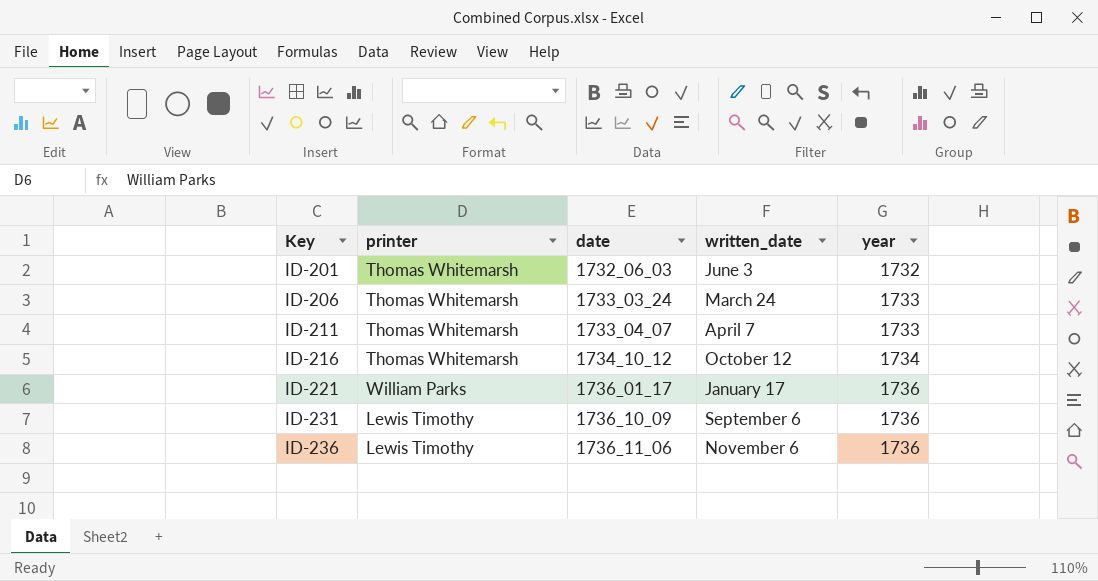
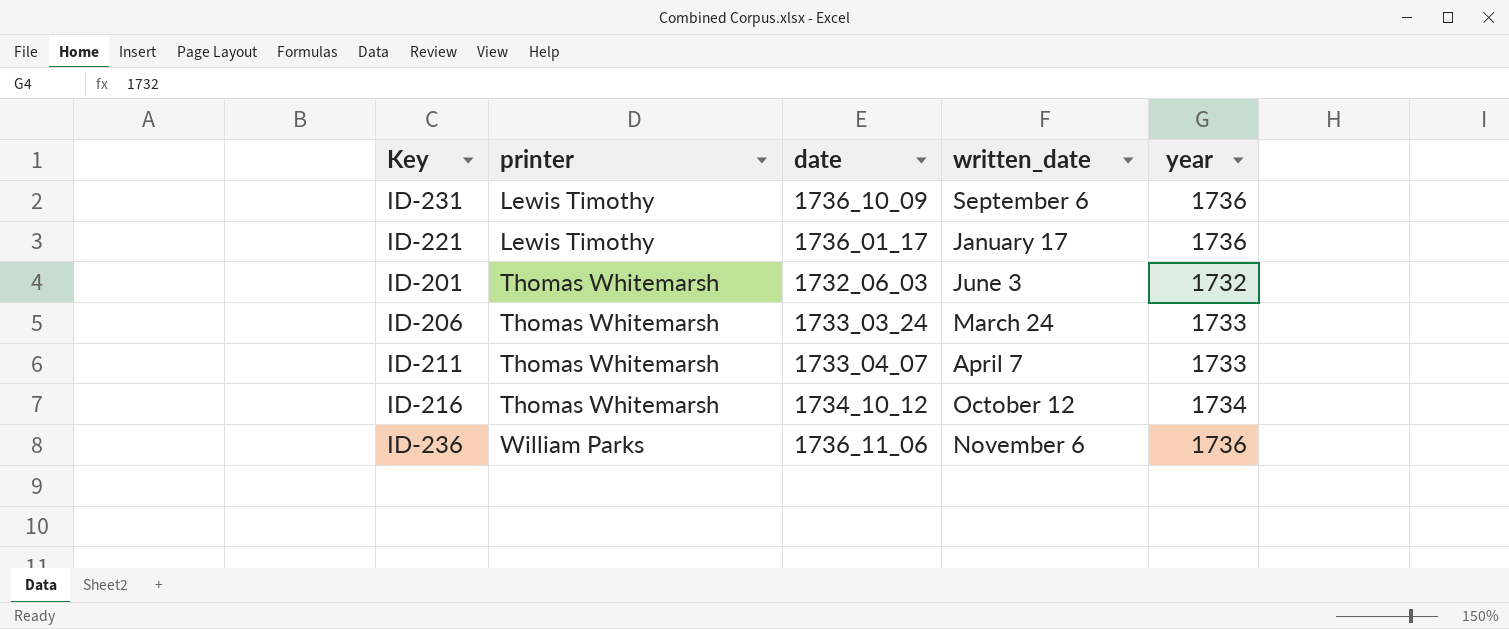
row order: Key ascending -> printer ascending
ID-221 | printer: William Parks -> Lewis Timothy
ID-236 | printer: Lewis Timothy -> William Parks

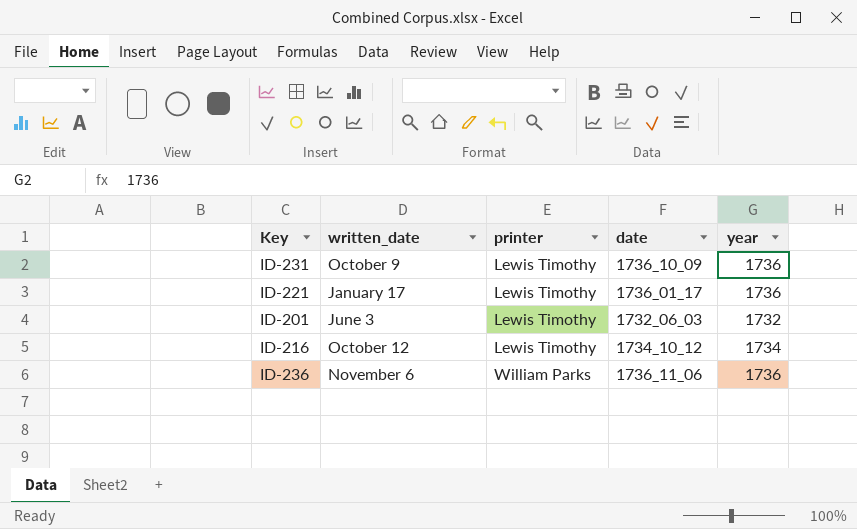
column written_date | position: 4 -> 2
row ID-206: Thomas Whitemarsh | 1733_03_24 | March 24 | 1733 -> none
row ID-211: Thomas Whitemarsh | 1733_04_07 | April 7 | 1733 -> none
ID-231 | written_date: September 6 -> October 9
ID-201 | printer: Thomas Whitemarsh -> Lewis Timothy
ID-216 | printer: Thomas Whitemarsh -> Lewis Timothy

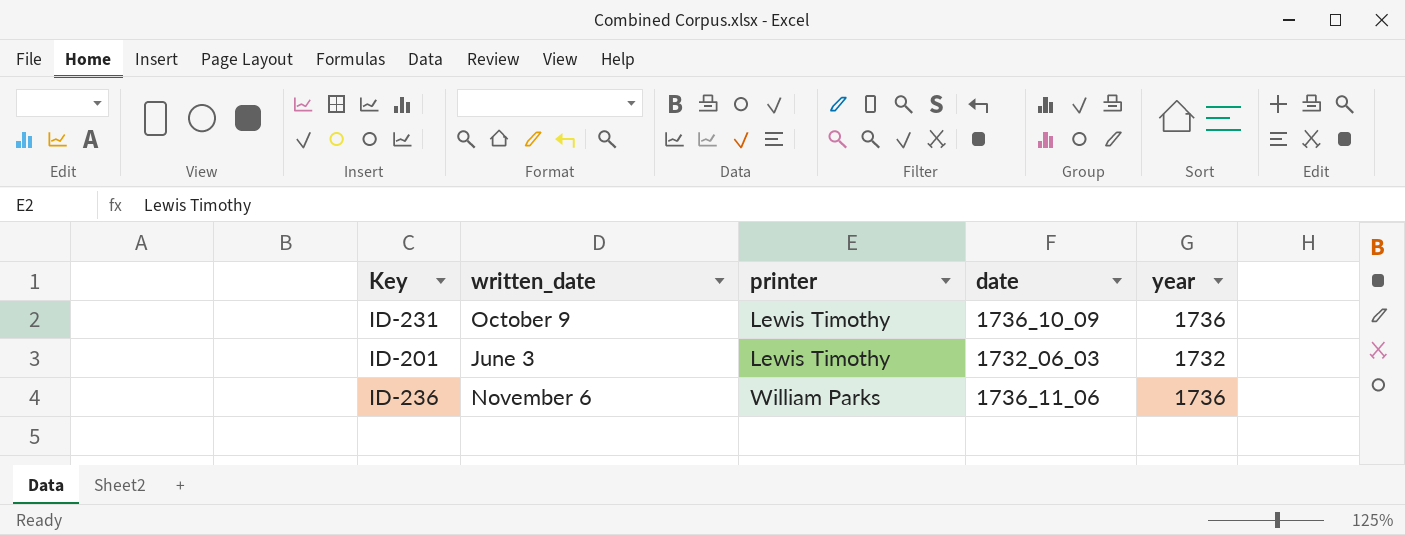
row ID-221: January 17 | Lewis Timothy | 1736_01_17 | 1736 -> none
row ID-216: October 12 | Lewis Timothy | 1734_10_12 | 1734 -> none

